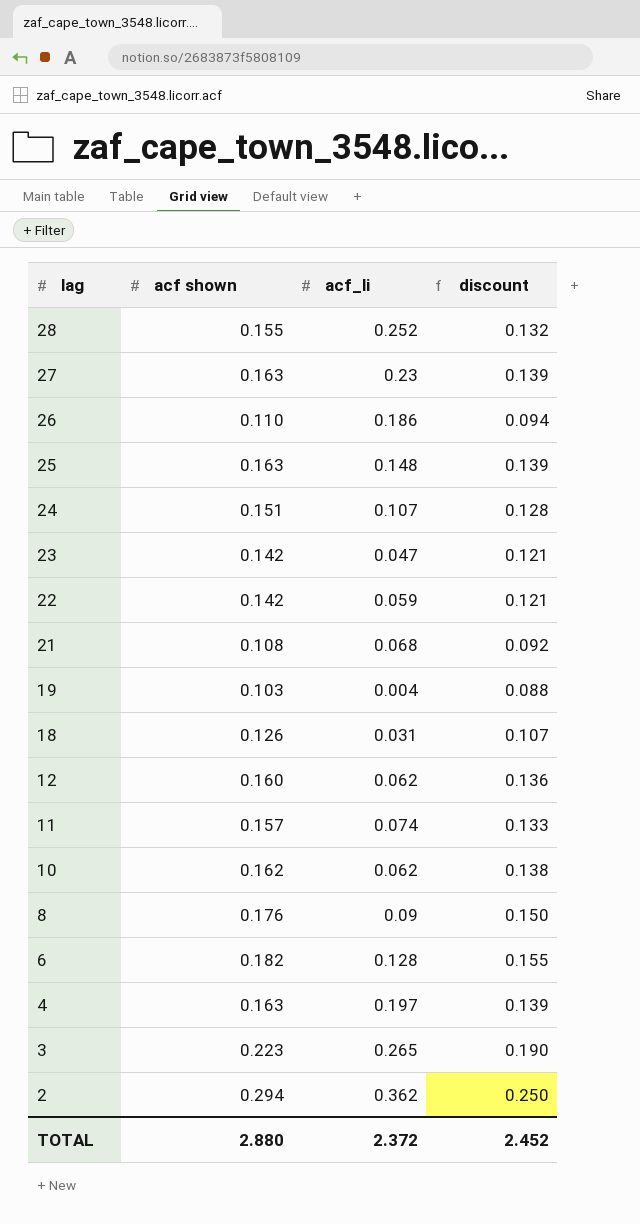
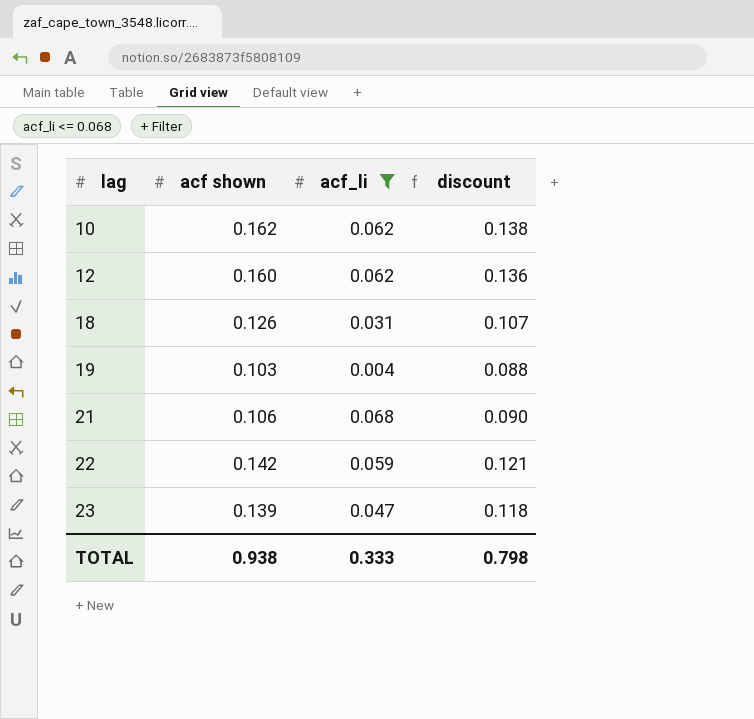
filter: none -> acf_li <= 0.068
row order: lag descending -> lag ascending
21 | acf shown: 0.108 -> 0.106
21 | discount: 0.092 -> 0.090
23 | acf shown: 0.142 -> 0.139
23 | discount: 0.121 -> 0.118
TOTAL | acf shown: 2.880 -> 0.938
TOTAL | acf_li: 2.372 -> 0.333
TOTAL | discount: 2.452 -> 0.798

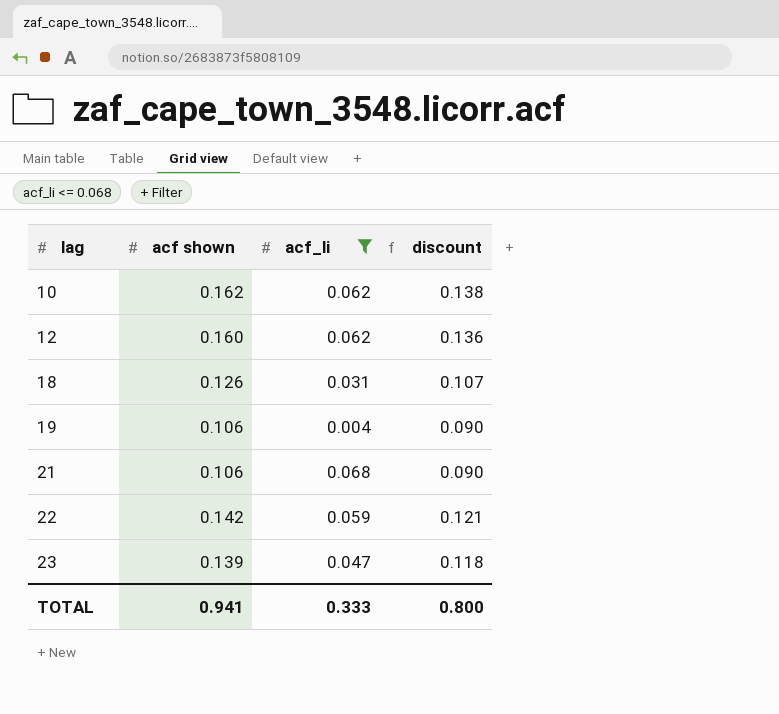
19 | acf shown: 0.103 -> 0.106
19 | discount: 0.088 -> 0.090
TOTAL | acf shown: 0.938 -> 0.941
TOTAL | discount: 0.798 -> 0.800

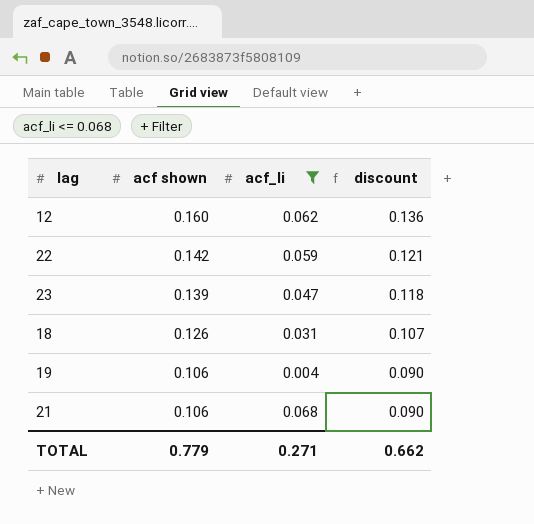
row order: lag ascending -> acf shown descending
row 10: 0.162 | 0.062 | 0.138 -> none
TOTAL | acf shown: 0.941 -> 0.779
TOTAL | acf_li: 0.333 -> 0.271
TOTAL | discount: 0.800 -> 0.662

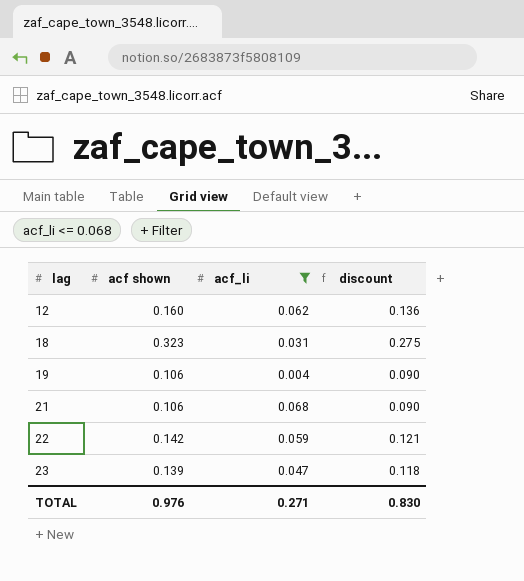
row order: acf shown descending -> lag ascending
18 | acf shown: 0.126 -> 0.323
18 | discount: 0.107 -> 0.275
TOTAL | acf shown: 0.779 -> 0.976
TOTAL | discount: 0.662 -> 0.830

